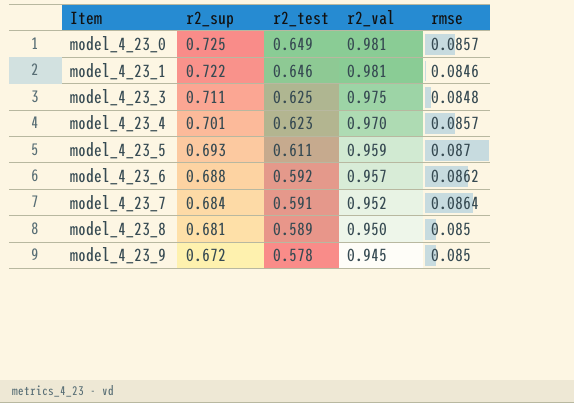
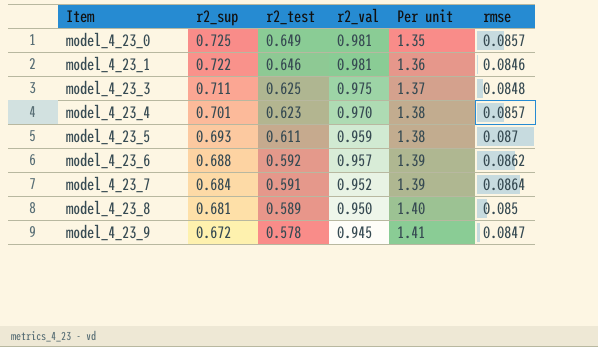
column Per unit | formula: none -> [r2_val] / [r2_sup]
model_4_23_9 | rmse: 0.085 -> 0.0847

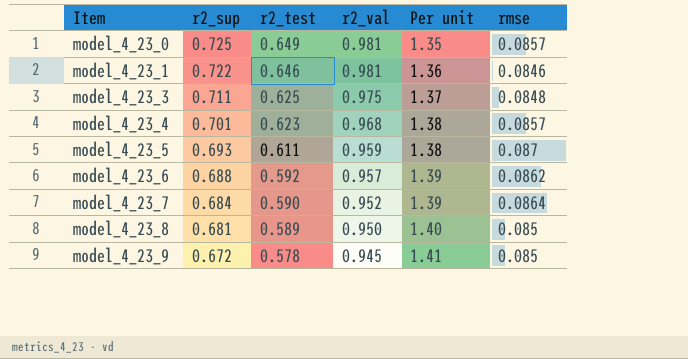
model_4_23_4 | r2_val: 0.970 -> 0.968
model_4_23_7 | r2_test: 0.591 -> 0.590
model_4_23_9 | rmse: 0.0847 -> 0.085

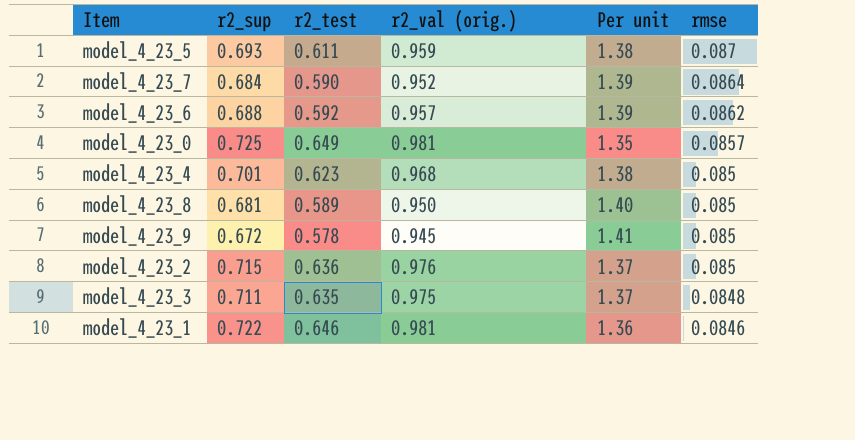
row order: Item ascending -> rmse descending
column name: r2_val -> r2_val (orig.)
model_4_23_4 | rmse: 0.0857 -> 0.085
row model_4_23_2: none -> 0.715 | 0.636 | 0.976 | 1.37 | 0.085
model_4_23_3 | r2_test: 0.625 -> 0.635

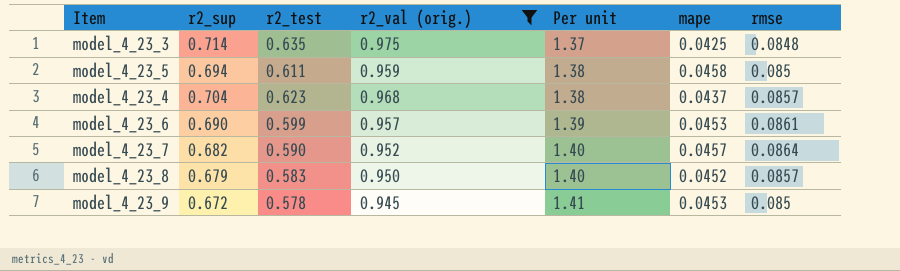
filter: none -> r2_val (orig.) <= 0.975
row order: rmse descending -> Per unit ascending
column mape | position: none -> 6
model_4_23_3 | r2_sup: 0.711 -> 0.714
model_4_23_5 | r2_sup: 0.693 -> 0.694
model_4_23_5 | rmse: 0.087 -> 0.085
model_4_23_4 | r2_sup: 0.701 -> 0.704
model_4_23_4 | rmse: 0.085 -> 0.0857
model_4_23_6 | r2_sup: 0.688 -> 0.690
model_4_23_6 | r2_test: 0.592 -> 0.599
model_4_23_6 | rmse: 0.0862 -> 0.0861
model_4_23_7 | r2_sup: 0.684 -> 0.682
model_4_23_7 | Per unit: 1.39 -> 1.40
model_4_23_8 | r2_sup: 0.681 -> 0.679
model_4_23_8 | r2_test: 0.589 -> 0.583
model_4_23_8 | rmse: 0.085 -> 0.0857

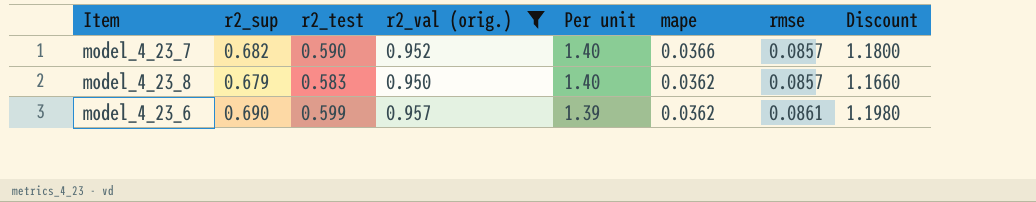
row order: Per unit ascending -> Per unit descending
column Discount | formula: none -> [r2_test] * 2
row model_4_23_3: 0.714 | 0.635 | 0.975 | 1.37 | 0.0425 | 0.0848 -> none
row model_4_23_5: 0.694 | 0.611 | 0.959 | 1.38 | 0.0458 | 0.085 -> none
row model_4_23_4: 0.704 | 0.623 | 0.968 | 1.38 | 0.0437 | 0.0857 -> none
row model_4_23_9: 0.672 | 0.578 | 0.945 | 1.41 | 0.0453 | 0.085 -> none
model_4_23_7 | mape: 0.0457 -> 0.0366
model_4_23_7 | rmse: 0.0864 -> 0.0857
model_4_23_8 | mape: 0.0452 -> 0.0362
model_4_23_6 | mape: 0.0453 -> 0.0362

